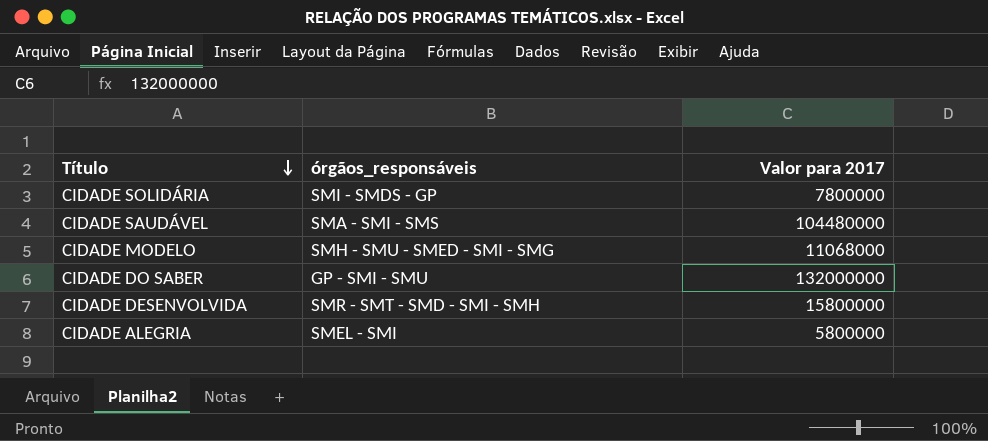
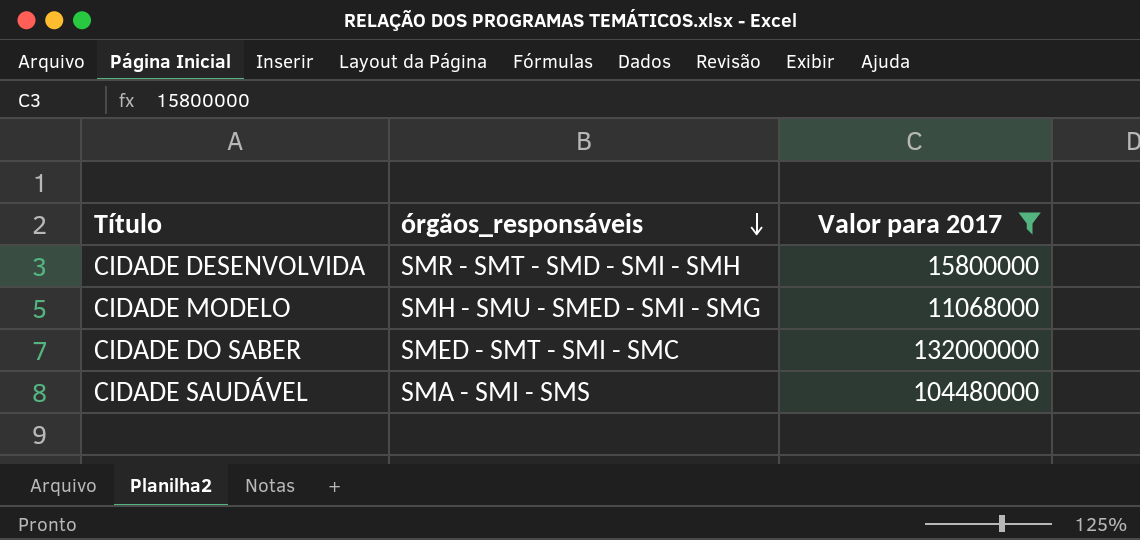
filter: none -> Valor para 2017 >= 11068000
row order: Título descending -> órgãos_responsáveis descending
CIDADE DO SABER | órgãos_responsáveis: GP - SMI - SMU -> SMED - SMT - SMI - SMC

